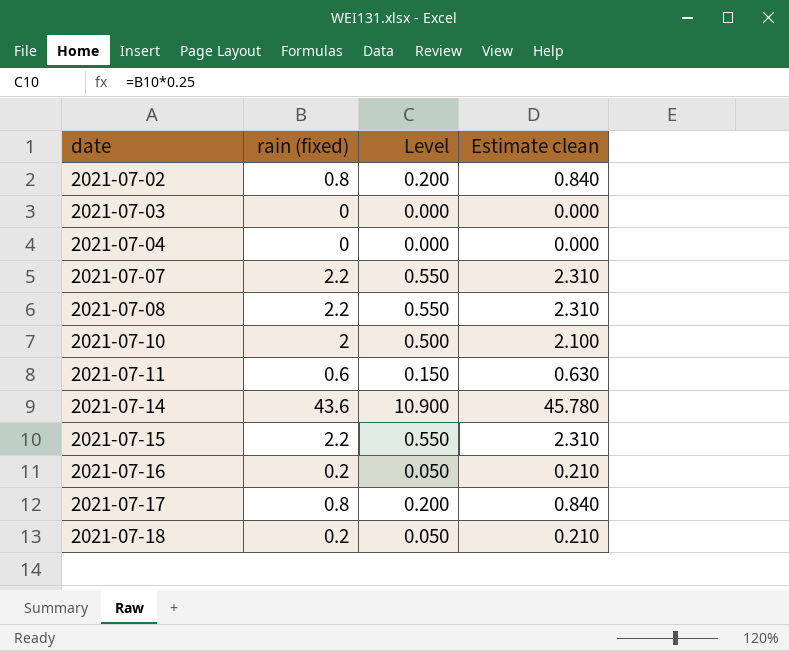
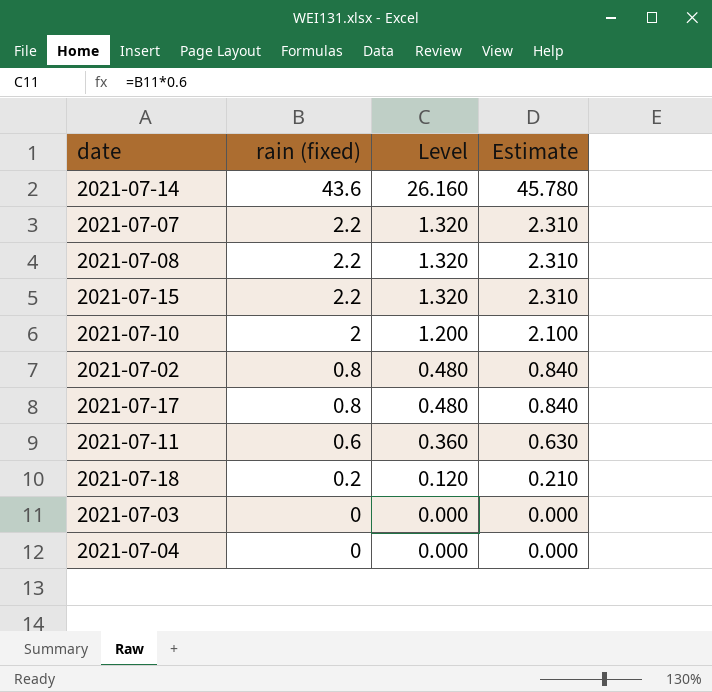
row order: date ascending -> rain (fixed) descending
column Level | formula: [rain (fixed)] * 0.25 -> [rain (fixed)] * 0.6
column name: Estimate clean -> Estimate
row 2021-07-16: 0.2 | 0.050 | 0.210 -> none

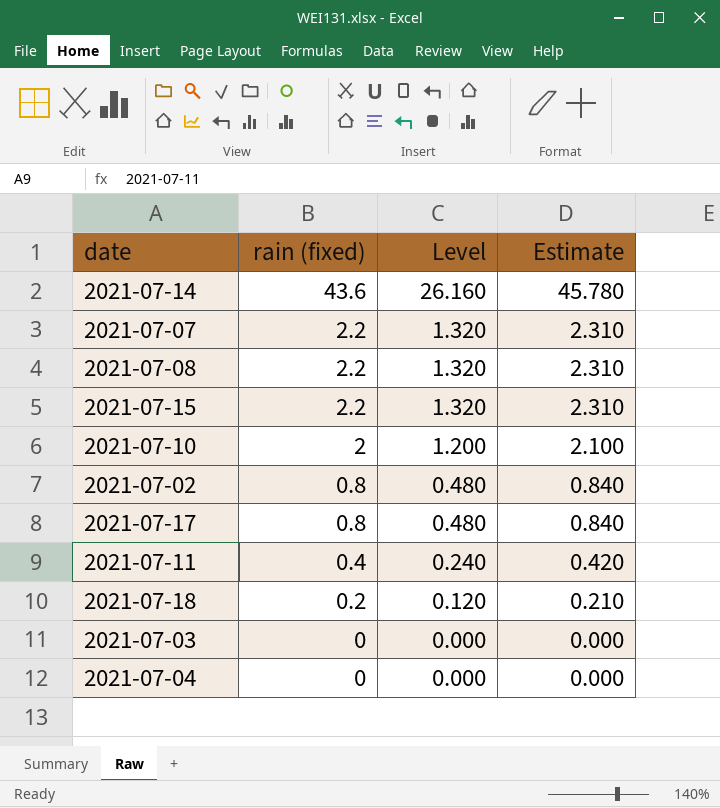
2021-07-11 | rain (fixed): 0.6 -> 0.4
2021-07-11 | Level: 0.360 -> 0.240
2021-07-11 | Estimate: 0.630 -> 0.420

